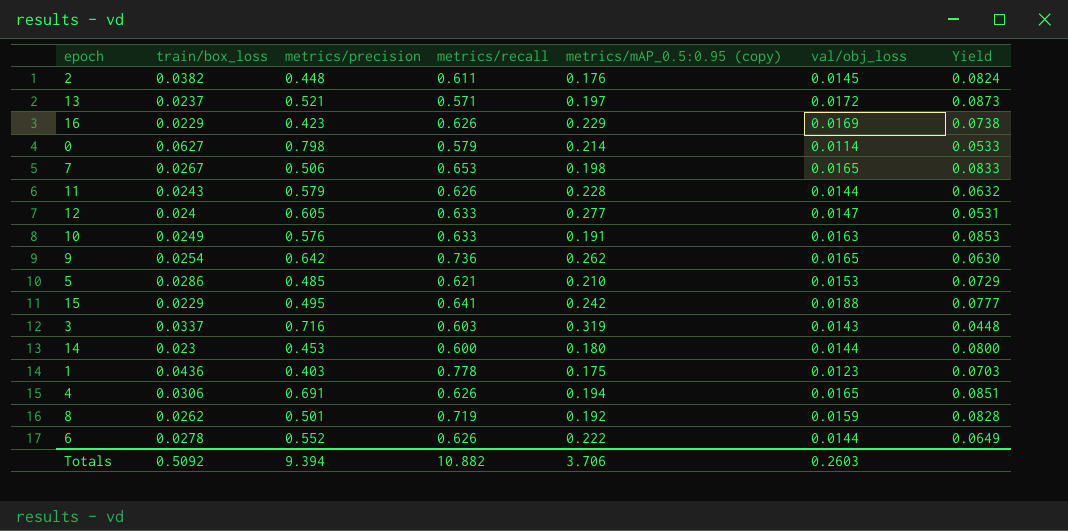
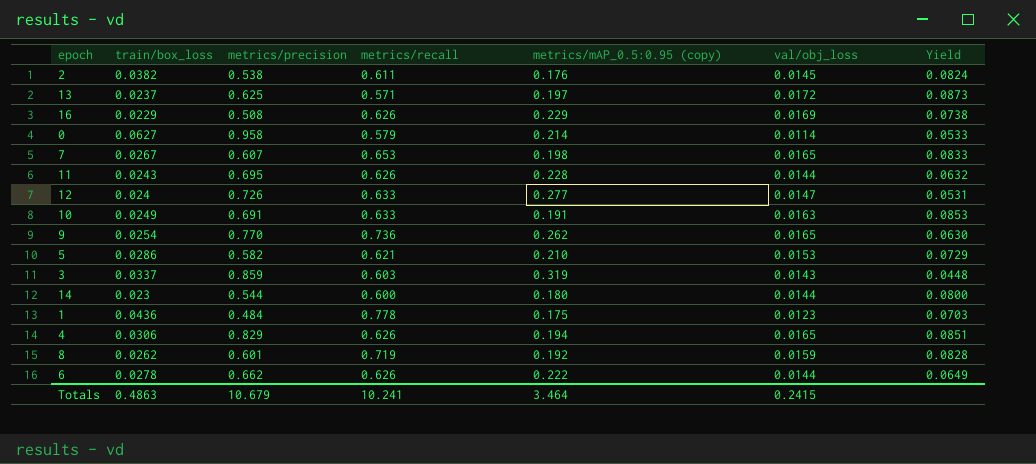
row 15: 0.0229 | 0.495 | 0.641 | 0.242 | 0.0188 | 0.0777 -> none
2 | metrics/precision: 0.448 -> 0.538
13 | metrics/precision: 0.521 -> 0.625
16 | metrics/precision: 0.423 -> 0.508
0 | metrics/precision: 0.798 -> 0.958
7 | metrics/precision: 0.506 -> 0.607
11 | metrics/precision: 0.579 -> 0.695
12 | metrics/precision: 0.605 -> 0.726
10 | metrics/precision: 0.576 -> 0.691
9 | metrics/precision: 0.642 -> 0.770
5 | metrics/precision: 0.485 -> 0.582
3 | metrics/precision: 0.716 -> 0.859
14 | metrics/precision: 0.453 -> 0.544
1 | metrics/precision: 0.403 -> 0.484
4 | metrics/precision: 0.691 -> 0.829
8 | metrics/precision: 0.501 -> 0.601
6 | metrics/precision: 0.552 -> 0.662
Totals | train/box_loss: 0.5092 -> 0.4863
Totals | metrics/precision: 9.394 -> 10.679
Totals | metrics/recall: 10.882 -> 10.241
Totals | metrics/mAP_0.5:0.95 (copy): 3.706 -> 3.464
Totals | val/obj_loss: 0.2603 -> 0.2415

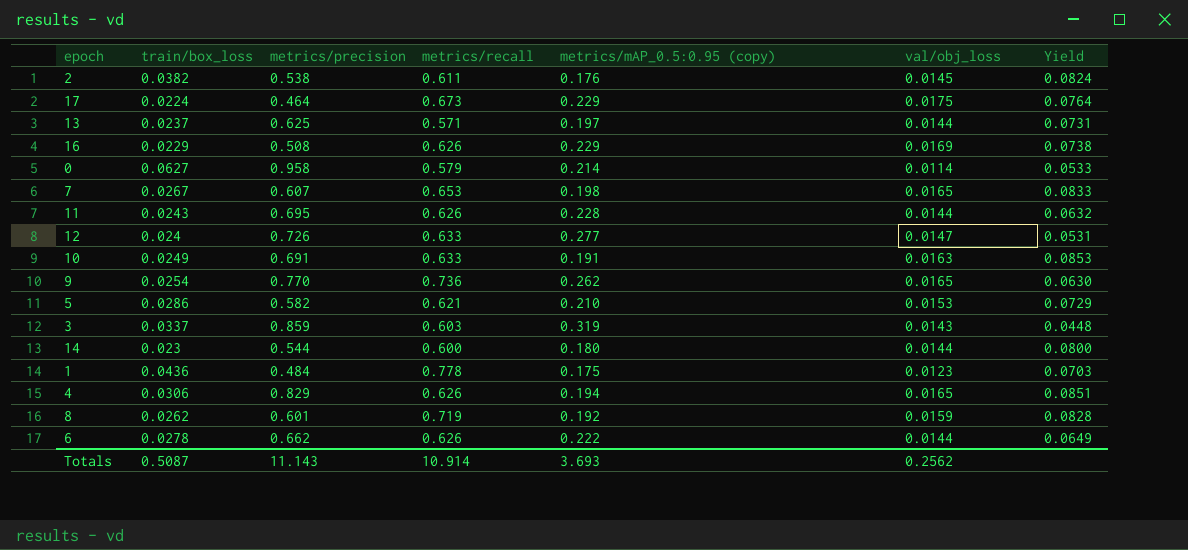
row 17: none -> 0.0224 | 0.464 | 0.673 | 0.229 | 0.0175 | 0.0764
13 | val/obj_loss: 0.0172 -> 0.0144
13 | Yield: 0.0873 -> 0.0731
Totals | train/box_loss: 0.4863 -> 0.5087
Totals | metrics/precision: 10.679 -> 11.143
Totals | metrics/recall: 10.241 -> 10.914
Totals | metrics/mAP_0.5:0.95 (copy): 3.464 -> 3.693
Totals | val/obj_loss: 0.2415 -> 0.2562

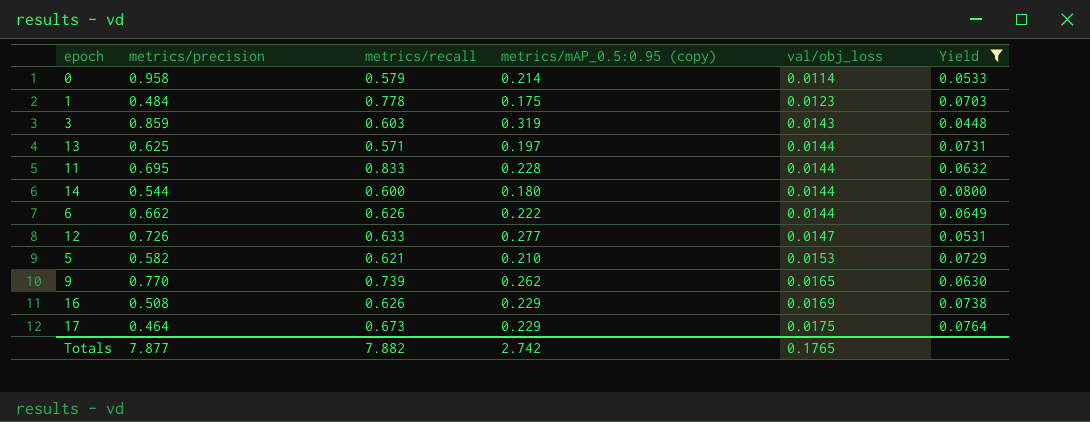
filter: none -> Yield <= 0.0800
row order: none -> val/obj_loss ascending
column train/box_loss | position: 2 -> none
11 | metrics/recall: 0.626 -> 0.833
9 | metrics/recall: 0.736 -> 0.739
Totals | metrics/precision: 11.143 -> 7.877
Totals | metrics/recall: 10.914 -> 7.882
Totals | metrics/mAP_0.5:0.95 (copy): 3.693 -> 2.742
Totals | val/obj_loss: 0.2562 -> 0.1765

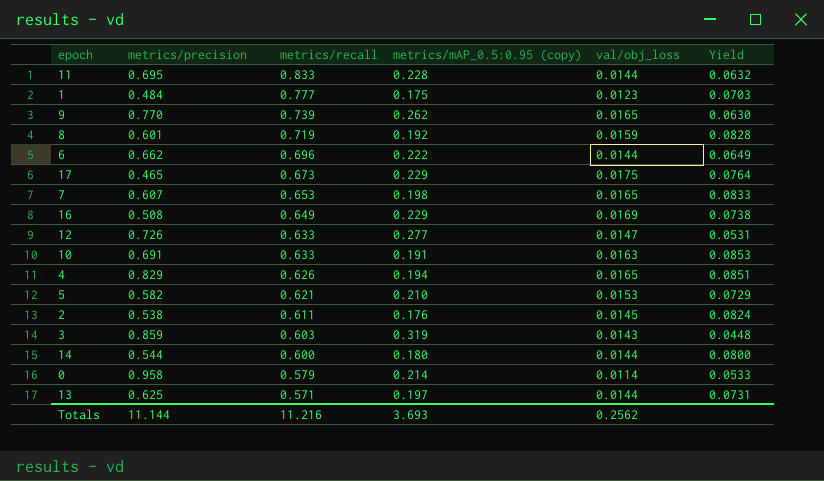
filter: Yield <= 0.0800 -> none
row order: val/obj_loss ascending -> metrics/recall descending
1 | metrics/recall: 0.778 -> 0.777
6 | metrics/recall: 0.626 -> 0.696
17 | metrics/precision: 0.464 -> 0.465
16 | metrics/recall: 0.626 -> 0.649
Totals | metrics/precision: 7.877 -> 11.144
Totals | metrics/recall: 7.882 -> 11.216
Totals | metrics/mAP_0.5:0.95 (copy): 2.742 -> 3.693
Totals | val/obj_loss: 0.1765 -> 0.2562

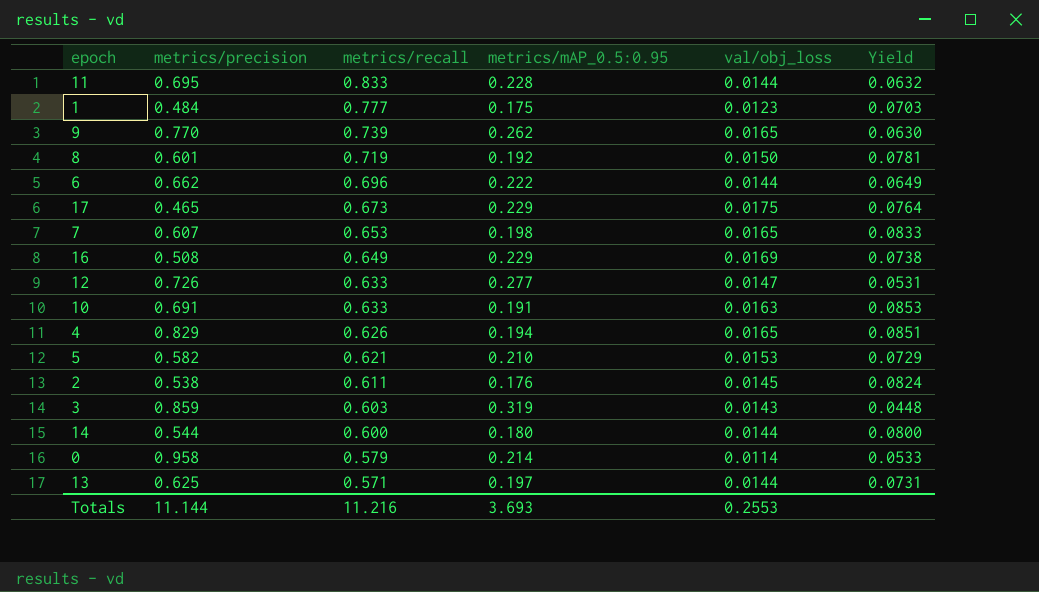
column name: metrics/mAP_0.5:0.95 (copy) -> metrics/mAP_0.5:0.95
8 | val/obj_loss: 0.0159 -> 0.0150
8 | Yield: 0.0828 -> 0.0781
Totals | val/obj_loss: 0.2562 -> 0.2553

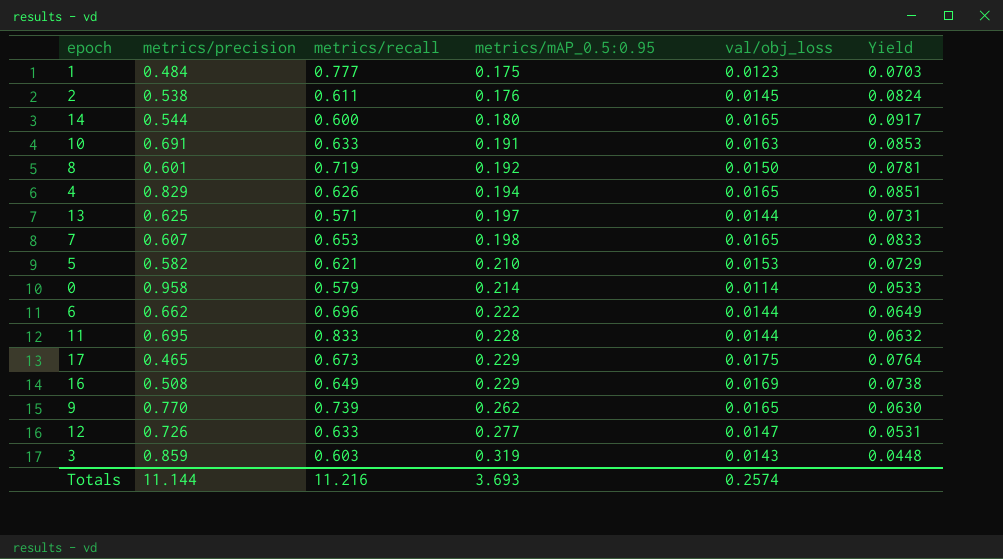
row order: metrics/recall descending -> metrics/mAP_0.5:0.95 ascending
14 | val/obj_loss: 0.0144 -> 0.0165
14 | Yield: 0.0800 -> 0.0917
Totals | val/obj_loss: 0.2553 -> 0.2574

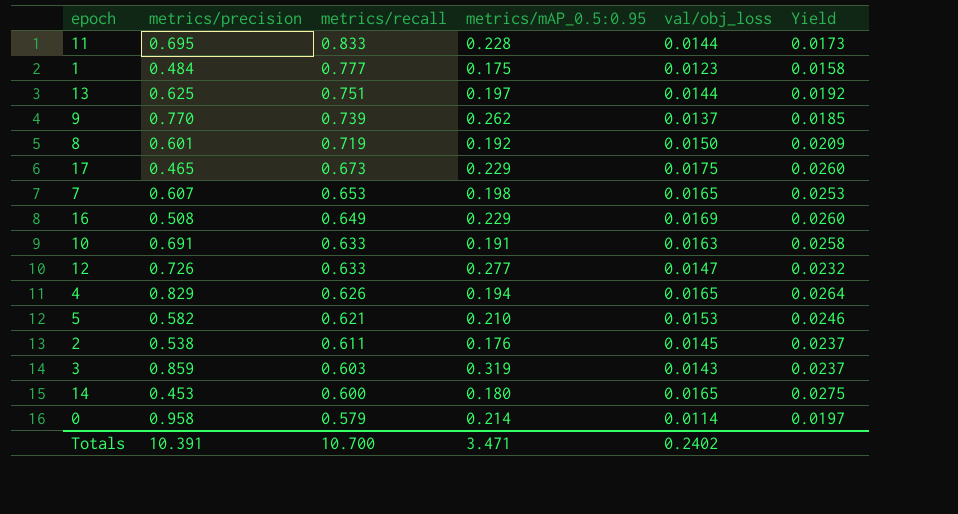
row order: metrics/mAP_0.5:0.95 ascending -> metrics/recall descending
column Yield | formula: [val/obj_loss] / [metrics/mAP_0.5:0.95] -> [val/obj_loss] / [metrics/recall]
row 6: 0.662 | 0.696 | 0.222 | 0.0144 | 0.0649 -> none
13 | metrics/recall: 0.571 -> 0.751
9 | val/obj_loss: 0.0165 -> 0.0137
14 | metrics/precision: 0.544 -> 0.453
Totals | metrics/precision: 11.144 -> 10.391
Totals | metrics/recall: 11.216 -> 10.700
Totals | metrics/mAP_0.5:0.95: 3.693 -> 3.471
Totals | val/obj_loss: 0.2574 -> 0.2402

